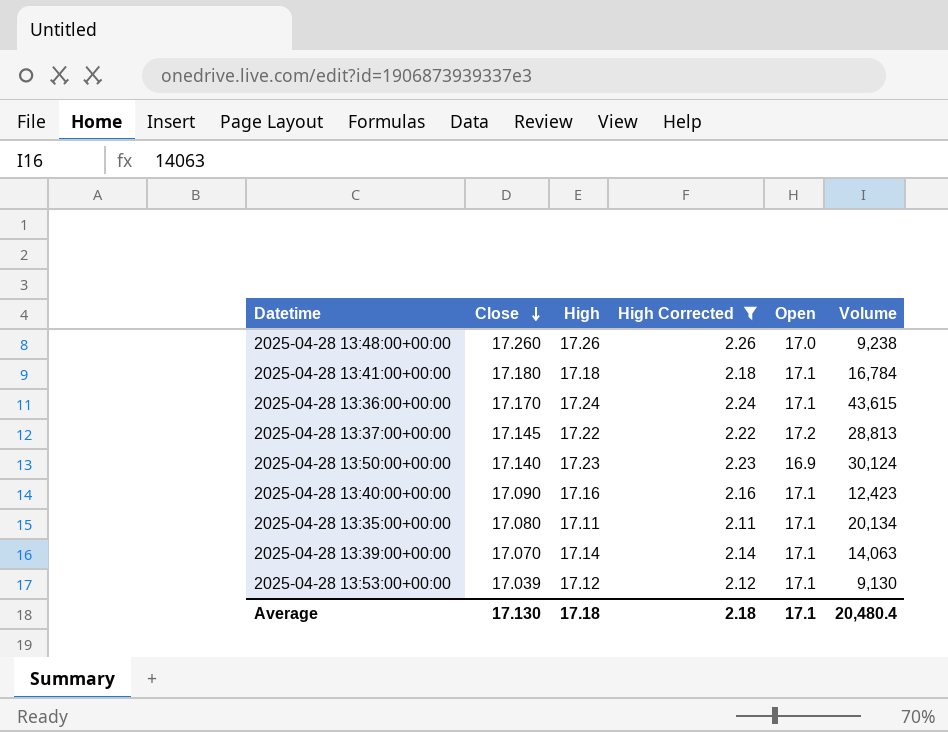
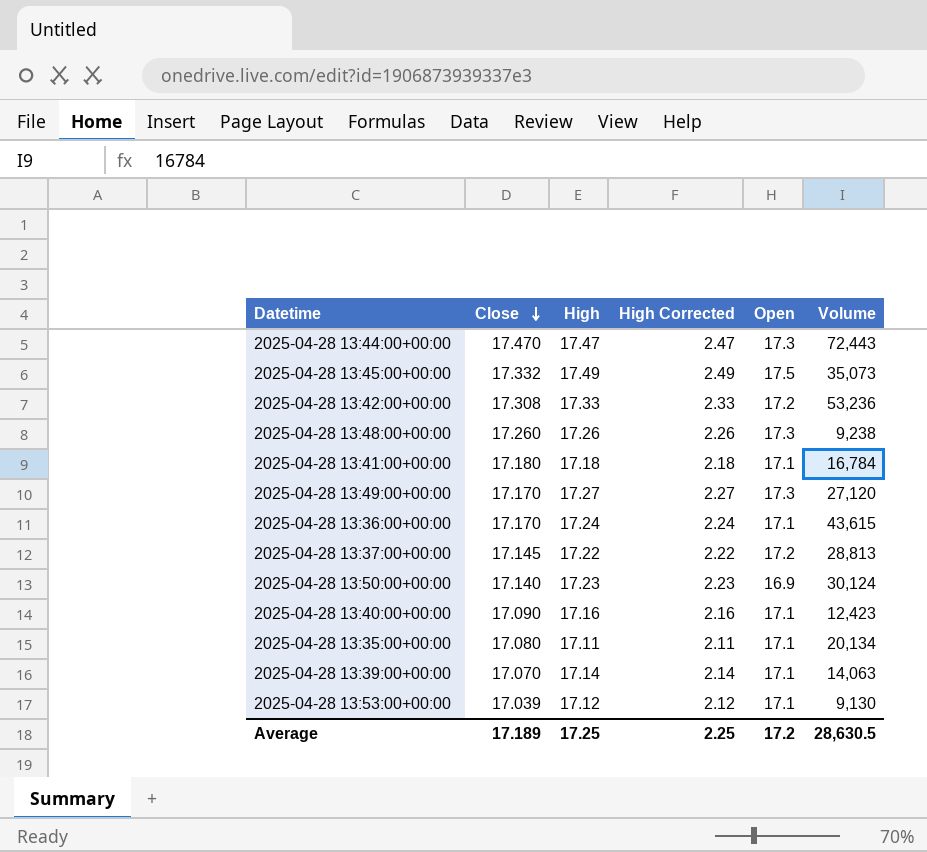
filter: High Corrected <= 2.26 -> none
2025-04-28 13:48:00+00:00 | Open: 17.0 -> 17.3
Average | Close: 17.130 -> 17.189
Average | High: 17.18 -> 17.25
Average | High Corrected: 2.18 -> 2.25
Average | Open: 17.1 -> 17.2
Average | Volume: 20,480.4 -> 28,630.5

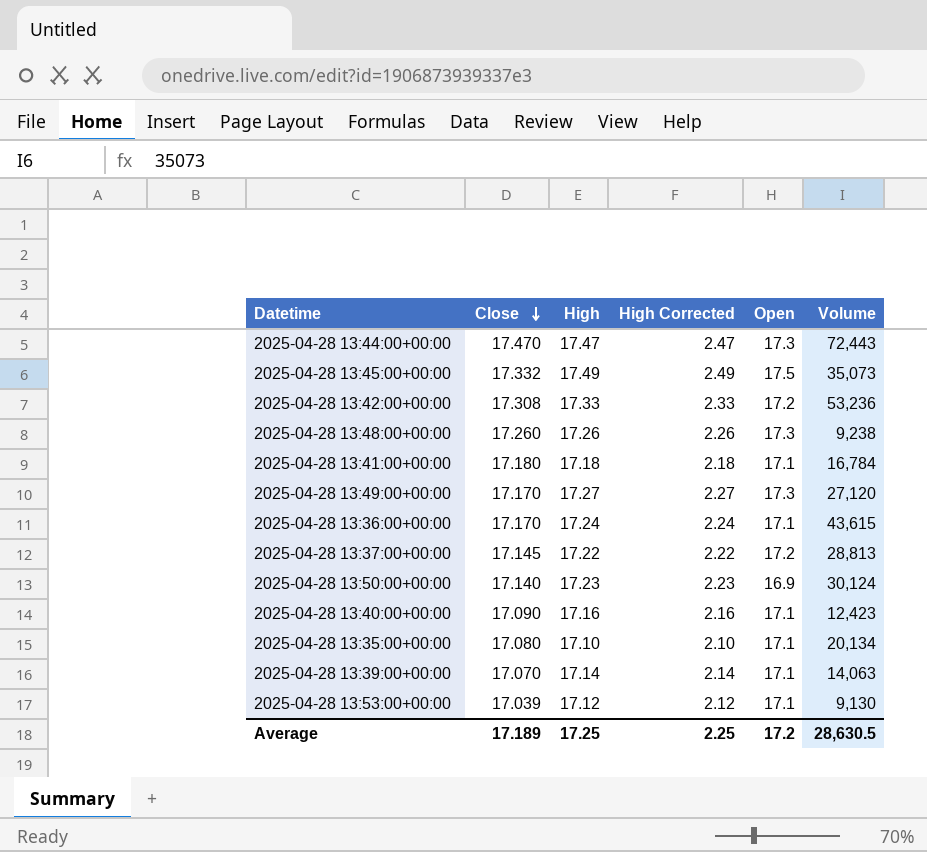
2025-04-28 13:35:00+00:00 | High: 17.11 -> 17.10
2025-04-28 13:35:00+00:00 | High Corrected: 2.11 -> 2.10

